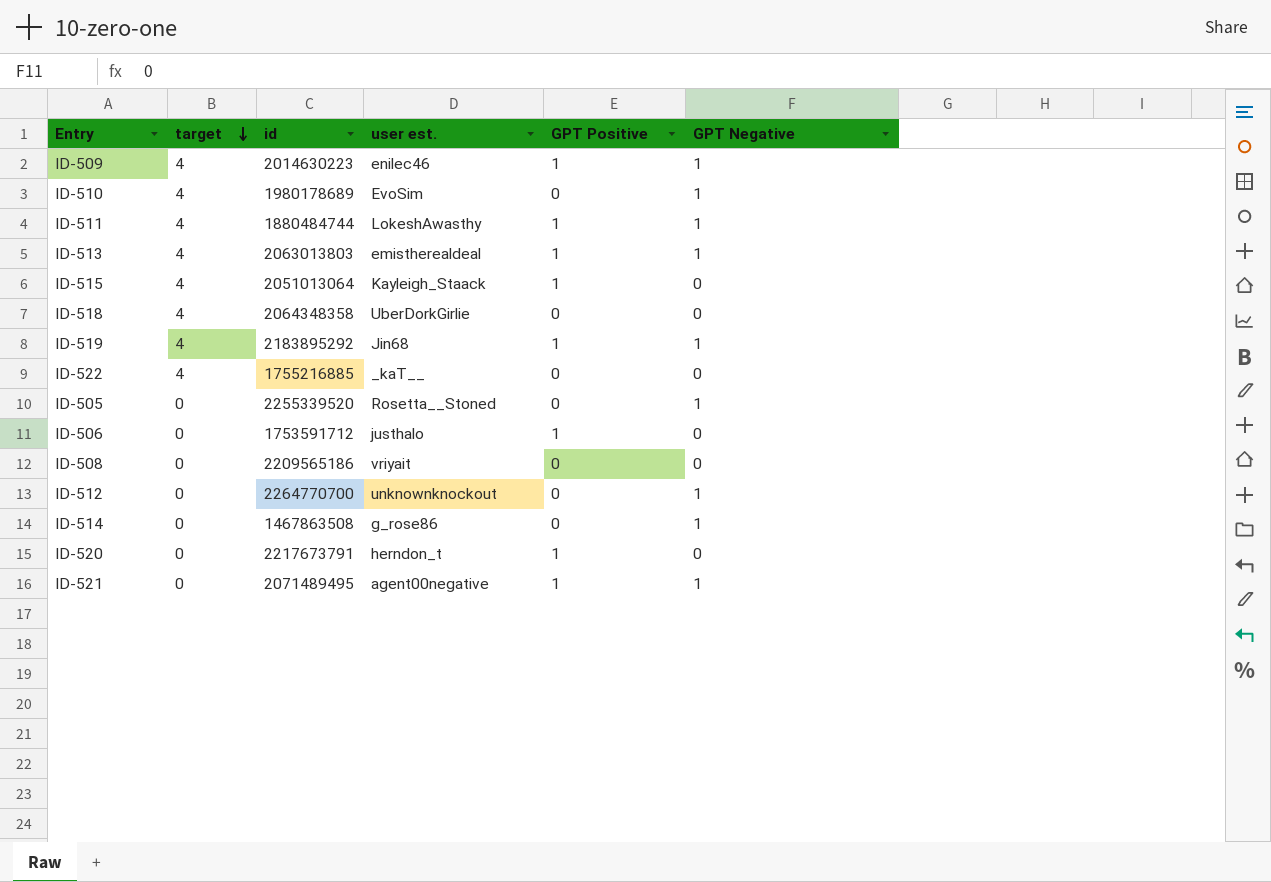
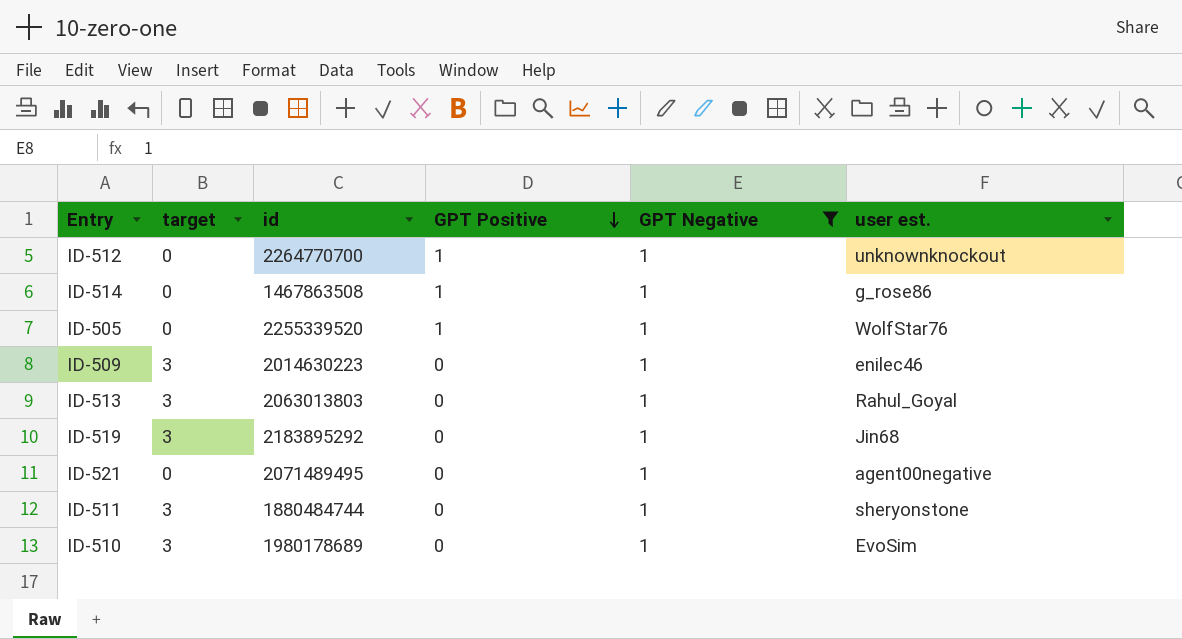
filter: none -> GPT Negative = 1
row order: target descending -> GPT Positive descending
column user est. | position: 4 -> 6
ID-512 | GPT Positive: 0 -> 1
ID-514 | GPT Positive: 0 -> 1
ID-505 | GPT Positive: 0 -> 1
ID-505 | user est.: Rosetta__Stoned -> WolfStar76
ID-509 | target: 4 -> 3
ID-509 | GPT Positive: 1 -> 0
ID-513 | target: 4 -> 3
ID-513 | GPT Positive: 1 -> 0
ID-513 | user est.: emistherealdeal -> Rahul_Goyal
ID-519 | target: 4 -> 3
ID-519 | GPT Positive: 1 -> 0
ID-521 | GPT Positive: 1 -> 0
ID-511 | target: 4 -> 3
ID-511 | GPT Positive: 1 -> 0
ID-511 | user est.: LokeshAwasthy -> sheryonstone
ID-510 | target: 4 -> 3

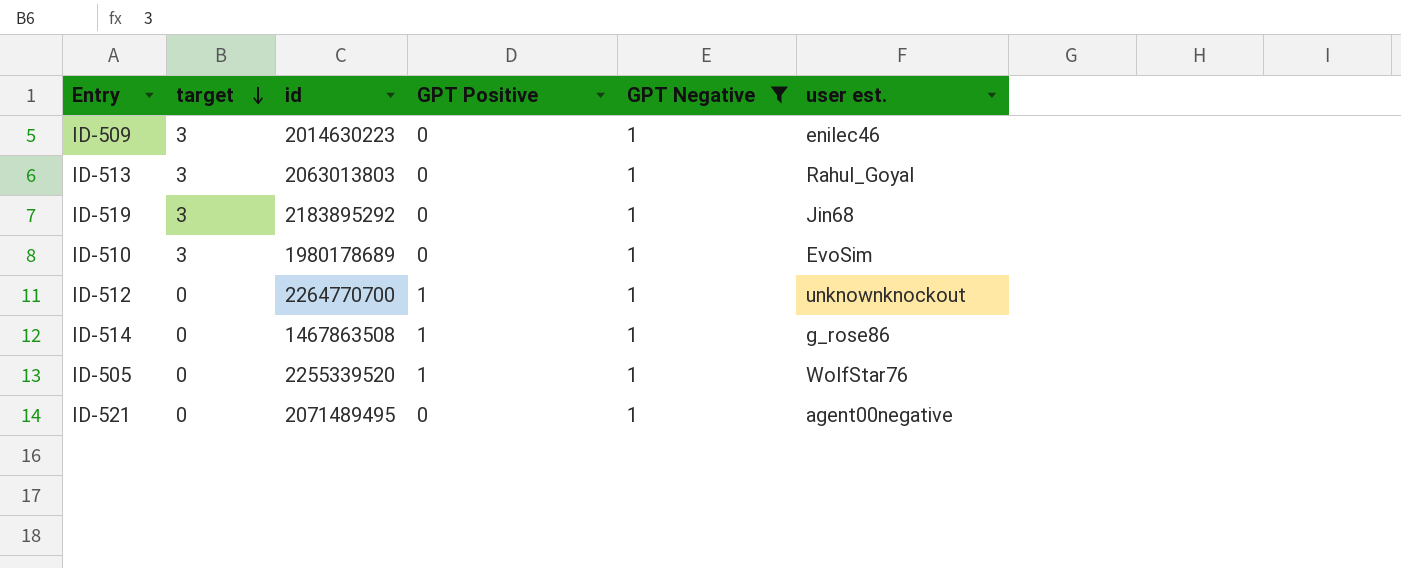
row order: GPT Positive descending -> target descending
row ID-511: 3 | 1880484744 | 0 | 1 | sheryonstone -> none

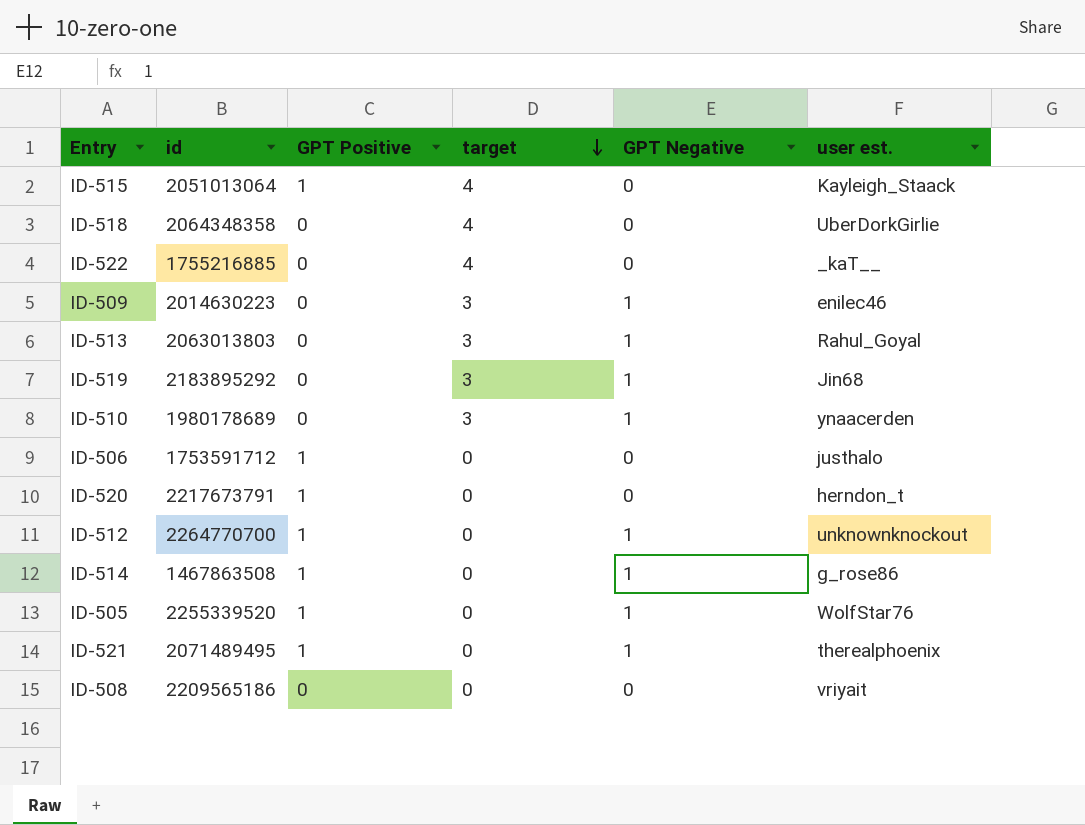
filter: GPT Negative = 1 -> none
column target | position: 2 -> 4
ID-510 | user est.: EvoSim -> ynaacerden
ID-521 | GPT Positive: 0 -> 1
ID-521 | user est.: agent00negative -> therealphoenix

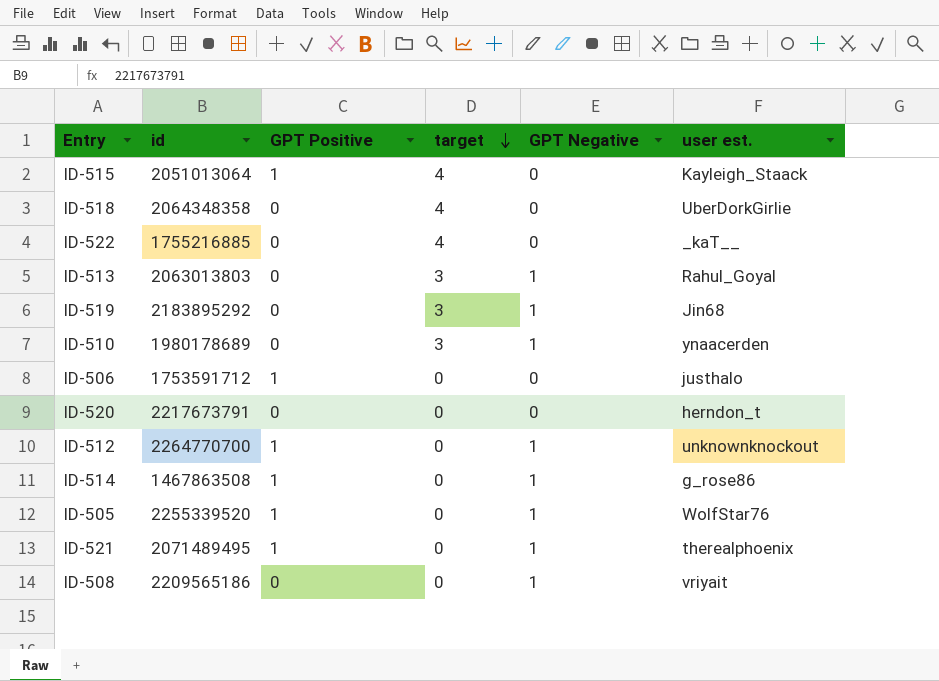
row ID-509: 2014630223 | 0 | 3 | 1 | enilec46 -> none
ID-520 | GPT Positive: 1 -> 0
ID-508 | GPT Negative: 0 -> 1

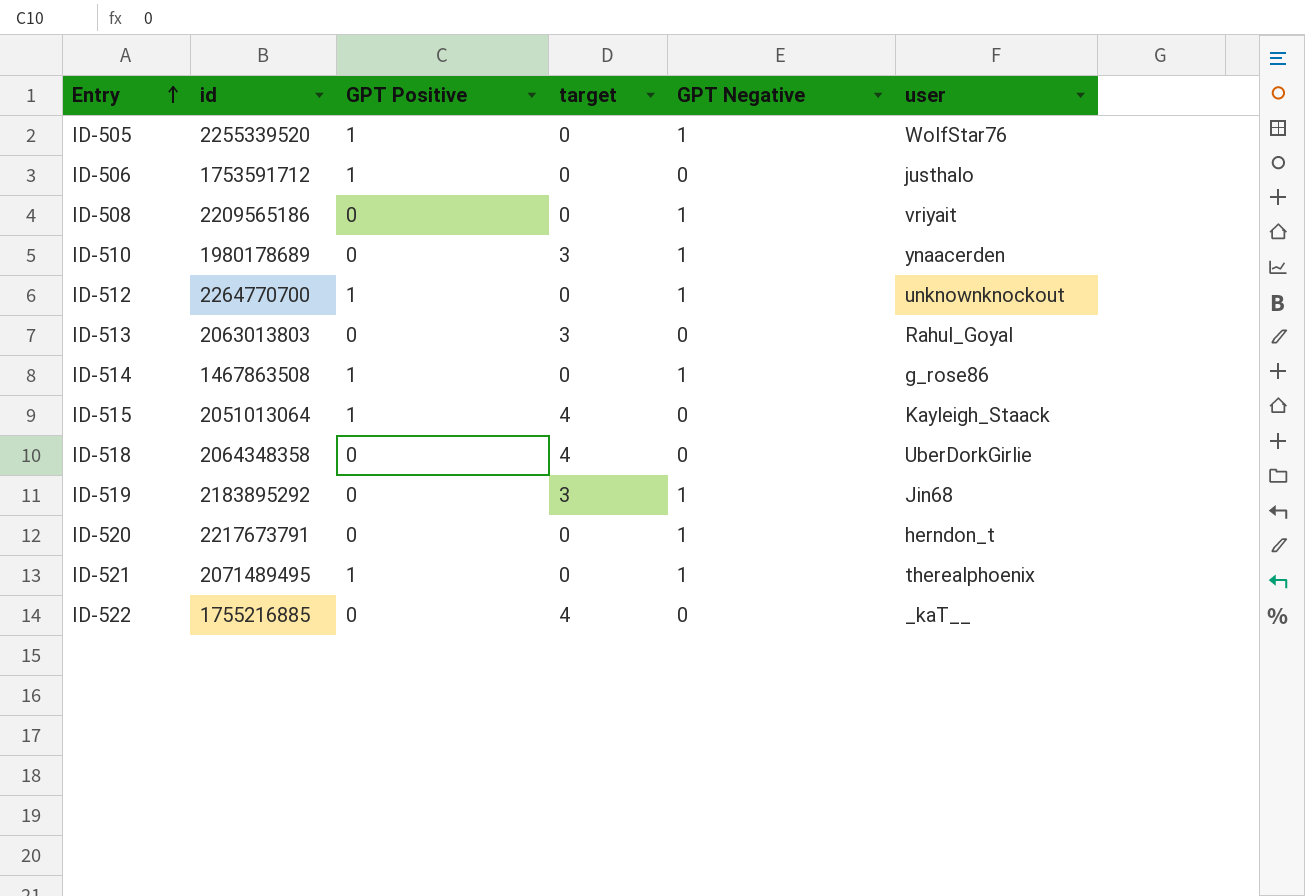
row order: target descending -> Entry ascending
column name: user est. -> user
ID-513 | GPT Negative: 1 -> 0
ID-520 | GPT Negative: 0 -> 1

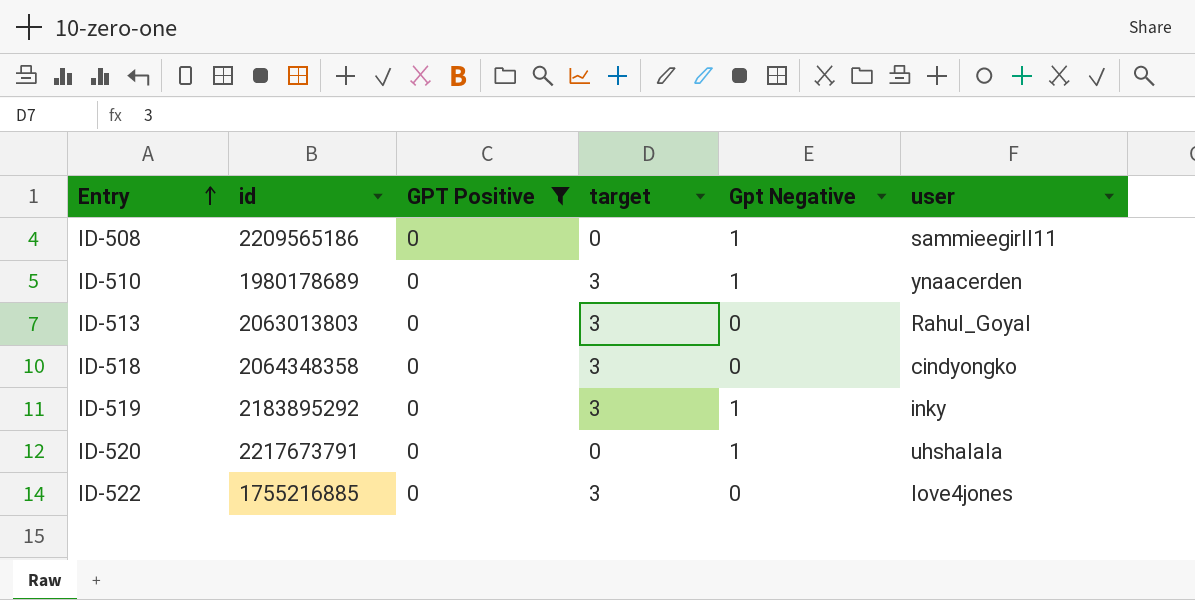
filter: none -> GPT Positive = 0
column name: GPT Negative -> Gpt Negative
ID-508 | user: vriyait -> sammieegirll11
ID-518 | target: 4 -> 3
ID-518 | user: UberDorkGirlie -> cindyongko
ID-519 | user: Jin68 -> inky
ID-520 | user: herndon_t -> uhshalala
ID-522 | target: 4 -> 3
ID-522 | user: _kaT__ -> love4jones

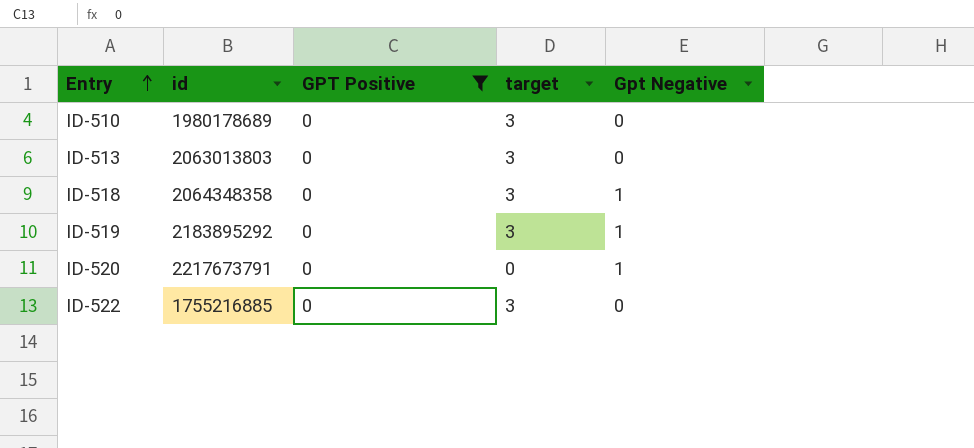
column user | position: 6 -> none
row ID-508: 2209565186 | 0 | 0 | 1 | sammieegirll11 -> none
ID-510 | Gpt Negative: 1 -> 0
ID-518 | Gpt Negative: 0 -> 1

